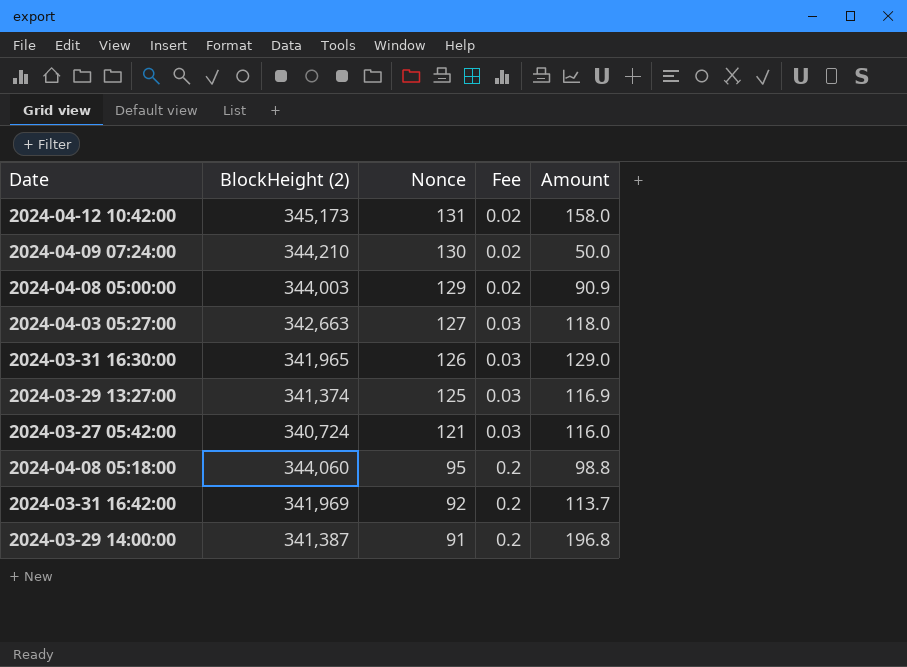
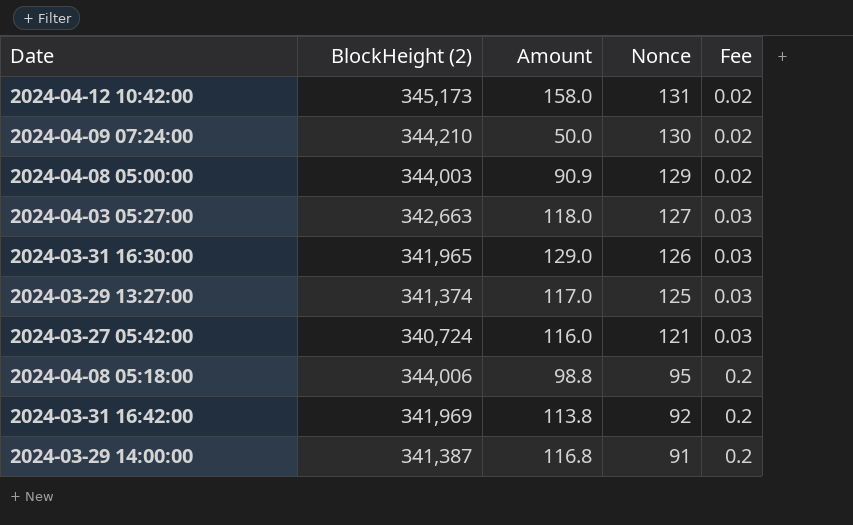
column Amount | position: 5 -> 3
2024-03-29 13:27:00 | Amount: 116.9 -> 117.0
2024-04-08 05:18:00 | BlockHeight (2): 344,060 -> 344,006
2024-03-31 16:42:00 | Amount: 113.7 -> 113.8
2024-03-29 14:00:00 | Amount: 196.8 -> 116.8

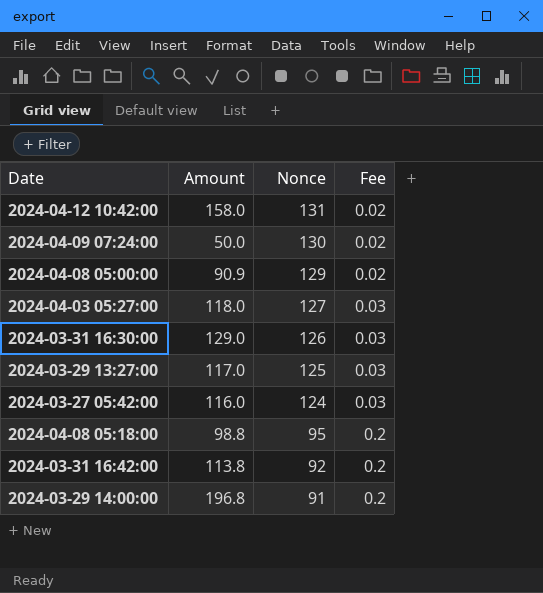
column BlockHeight (2) | position: 2 -> none
2024-03-27 05:42:00 | Nonce: 121 -> 124
2024-03-29 14:00:00 | Amount: 116.8 -> 196.8

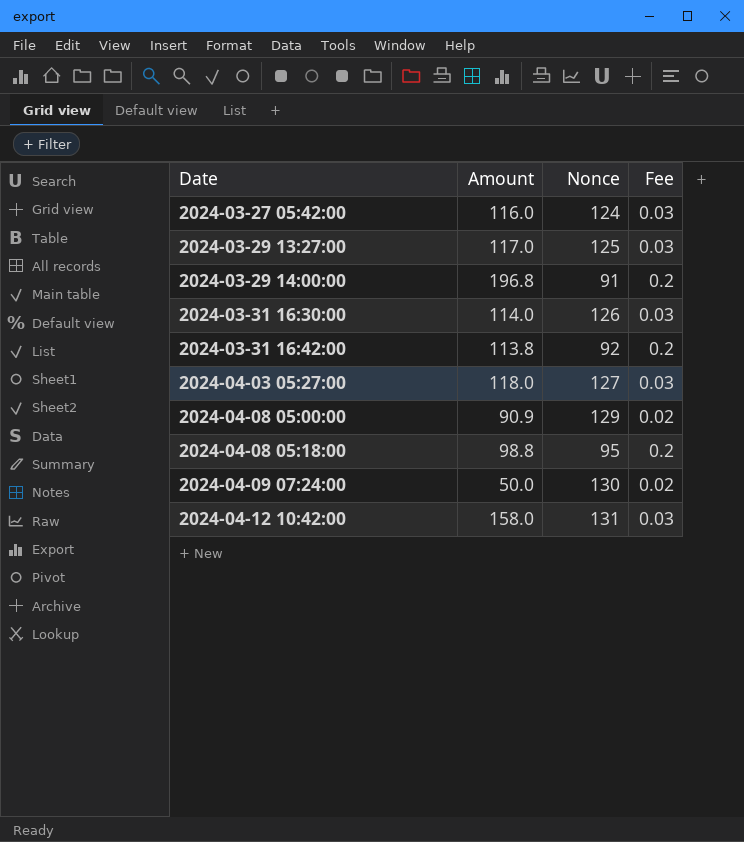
row order: Nonce descending -> Date ascending
2024-03-31 16:30:00 | Amount: 129.0 -> 114.0
2024-04-12 10:42:00 | Fee: 0.02 -> 0.03

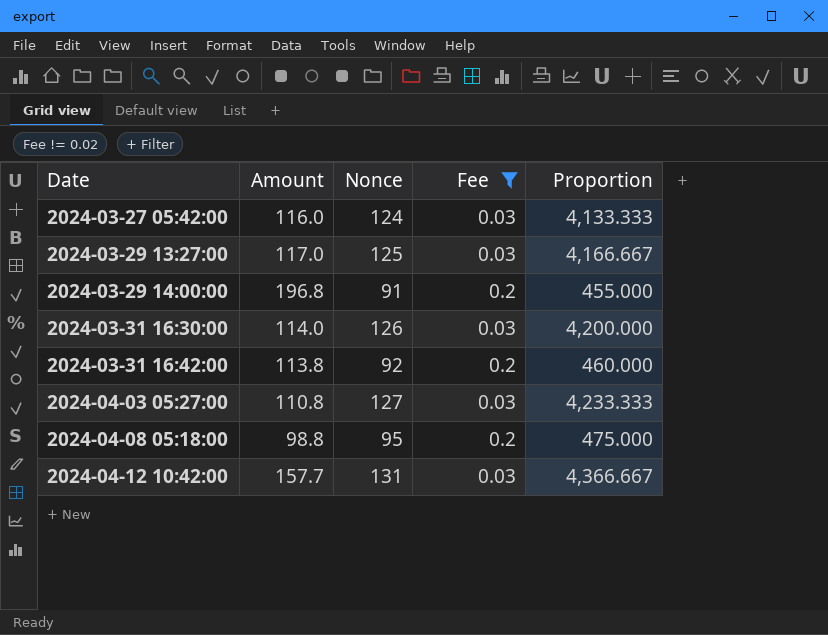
filter: none -> Fee != 0.02
column Proportion | formula: none -> [Nonce] / [Fee]
2024-04-03 05:27:00 | Amount: 118.0 -> 110.8
2024-04-12 10:42:00 | Amount: 158.0 -> 157.7

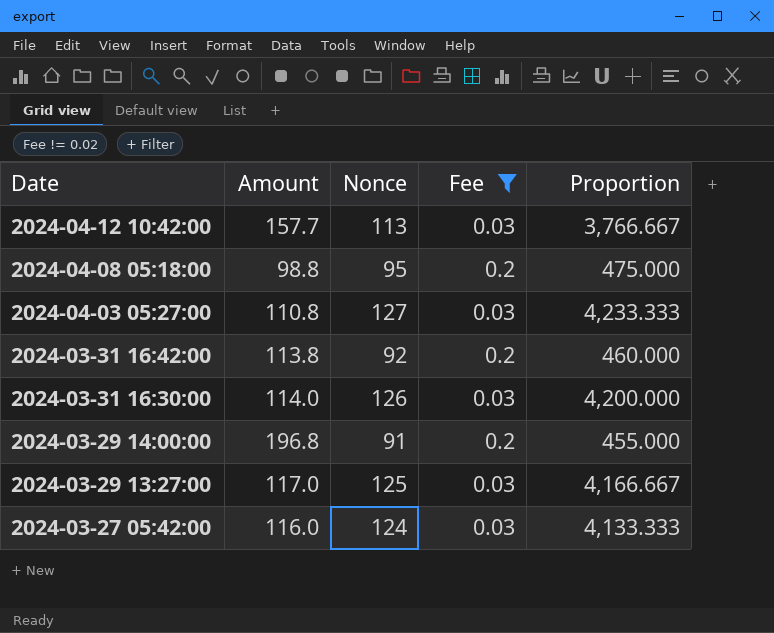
row order: Date ascending -> Date descending
2024-04-12 10:42:00 | Nonce: 131 -> 113
2024-04-12 10:42:00 | Proportion: 4,366.667 -> 3,766.667

